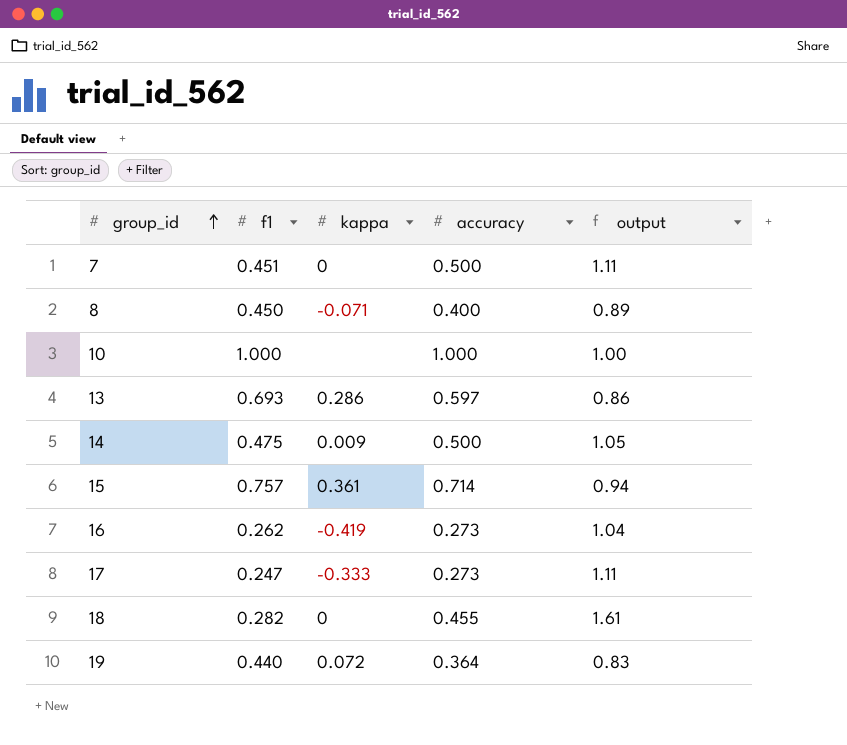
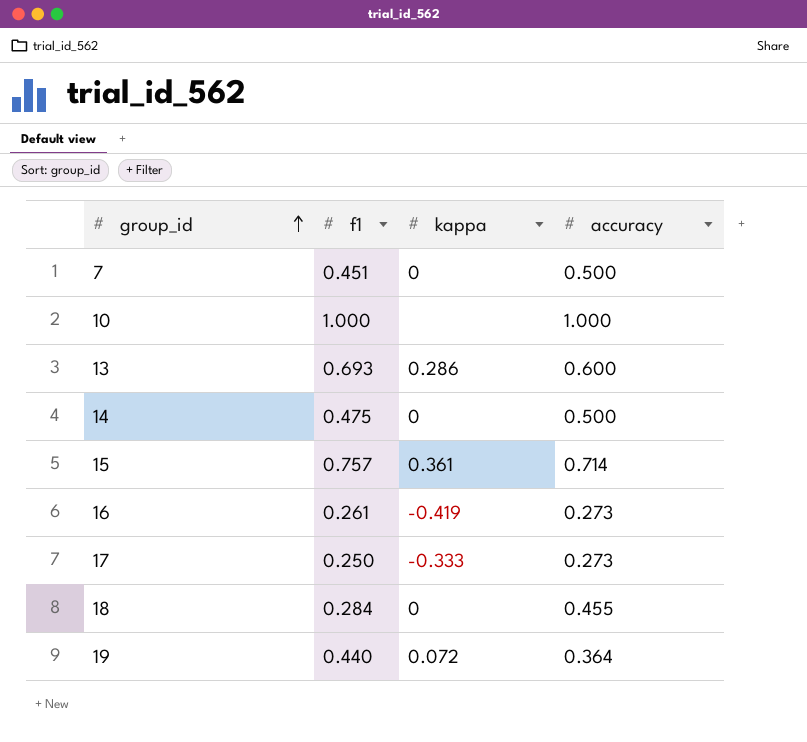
column output | formula: [accuracy] / [f1] -> none
row 8: 0.450 | -0.071 | 0.400 | 0.89 -> none
13 | accuracy: 0.597 -> 0.600
14 | kappa: 0.009 -> 0
16 | f1: 0.262 -> 0.261
17 | f1: 0.247 -> 0.250
18 | f1: 0.282 -> 0.284

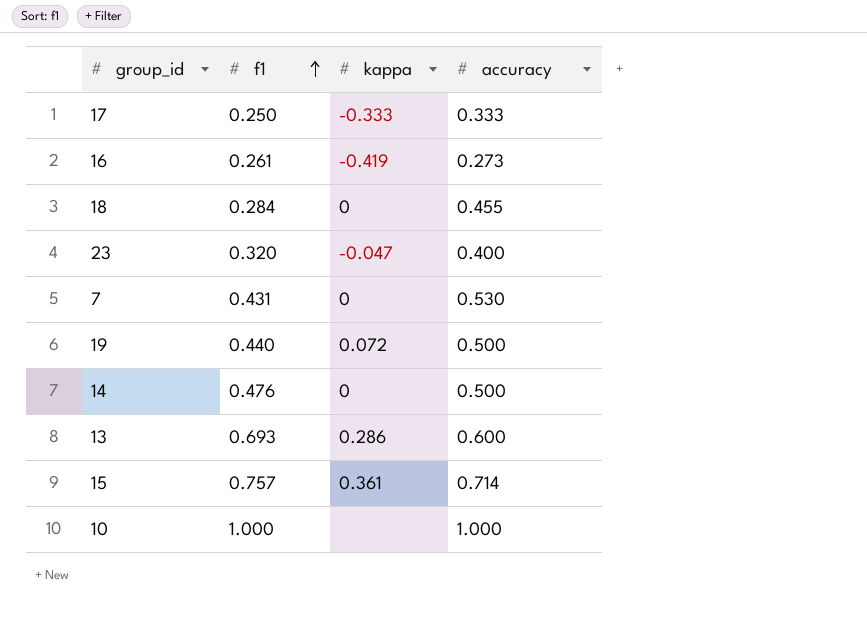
row order: group_id ascending -> f1 ascending
17 | accuracy: 0.273 -> 0.333
row 23: none -> 0.320 | -0.047 | 0.400
7 | f1: 0.451 -> 0.431
7 | accuracy: 0.500 -> 0.530
19 | accuracy: 0.364 -> 0.500
14 | f1: 0.475 -> 0.476

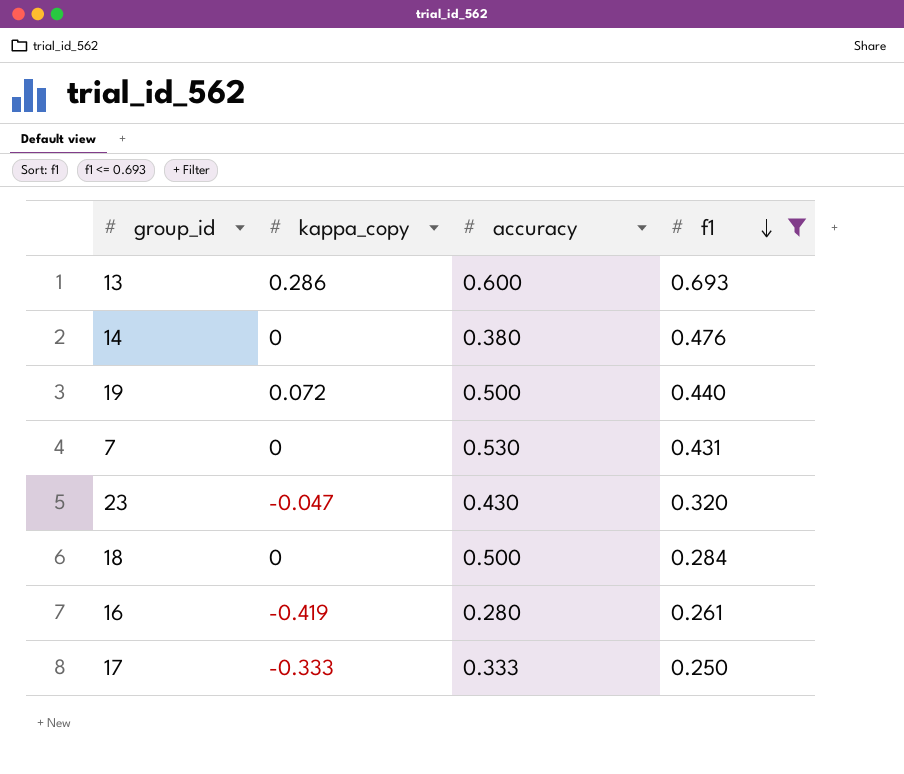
filter: none -> f1 <= 0.693
row order: f1 ascending -> f1 descending
column name: kappa -> kappa_copy
column f1 | position: 2 -> 4
14 | accuracy: 0.500 -> 0.380
23 | accuracy: 0.400 -> 0.430
18 | accuracy: 0.455 -> 0.500
16 | accuracy: 0.273 -> 0.280

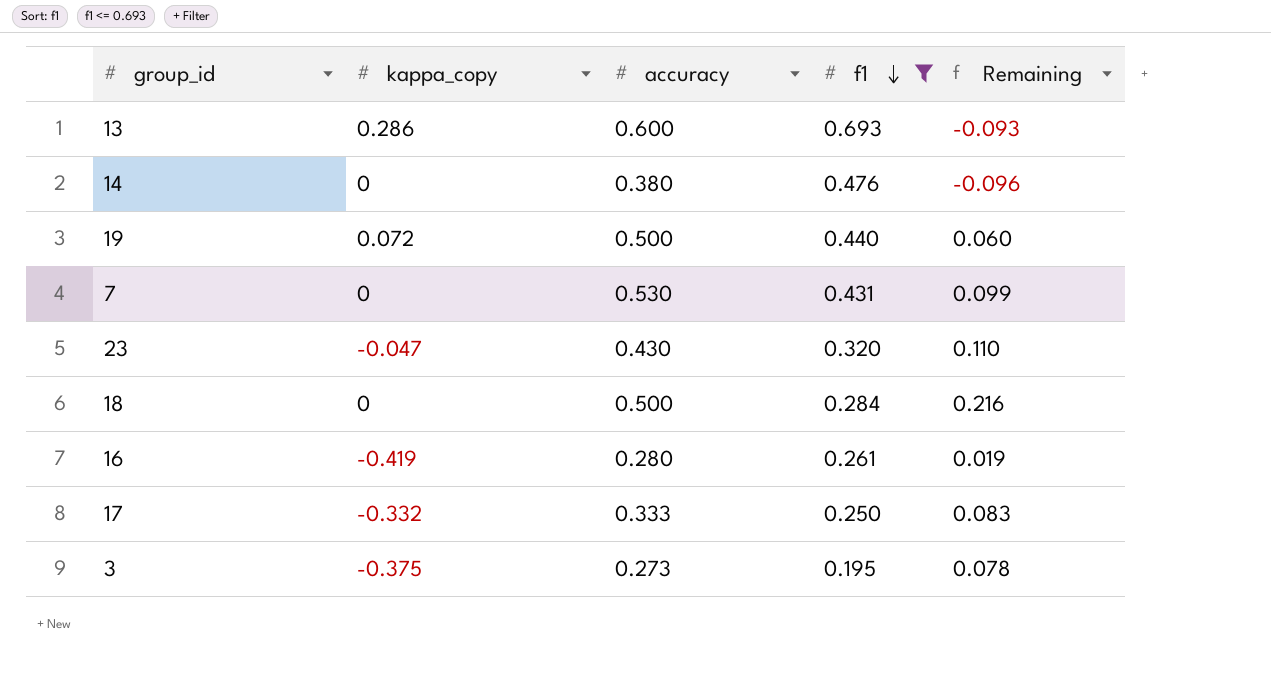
column Remaining | formula: none -> [accuracy] - [f1]
17 | kappa_copy: -0.333 -> -0.332
row 3: none -> -0.375 | 0.273 | 0.195 | 0.078

